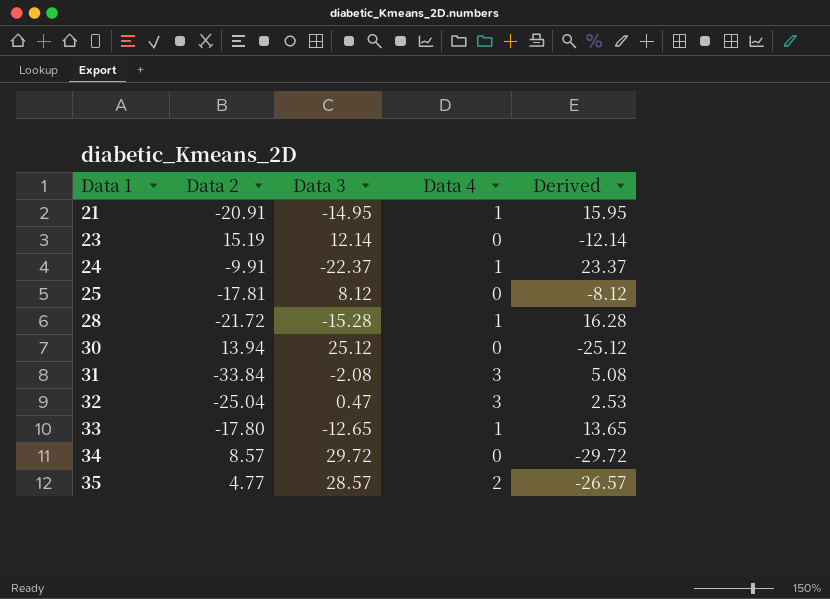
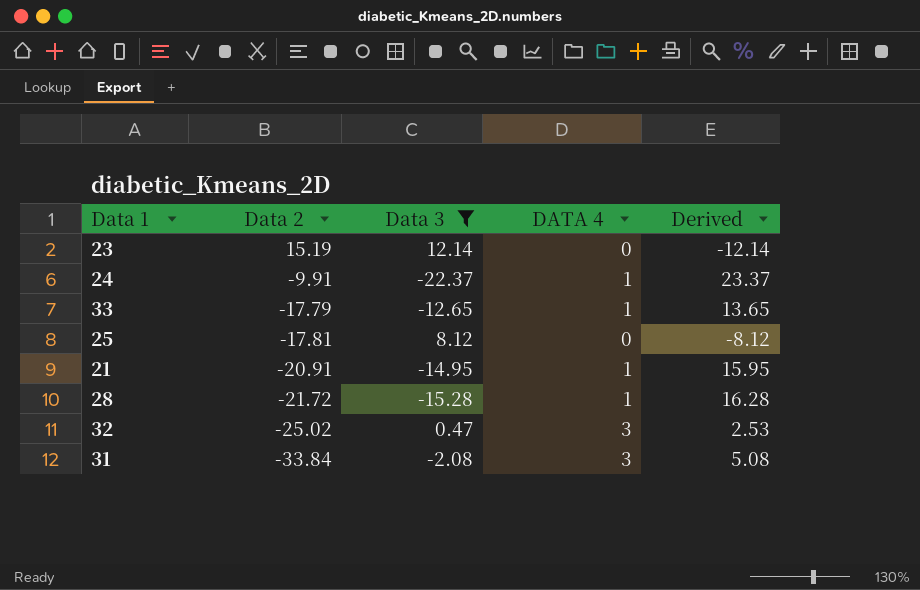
filter: none -> Data 3 <= 12.14
row order: Data 1 ascending -> Data 2 descending
column name: Data 4 -> DATA 4
33 | Data 2: -17.80 -> -17.79
32 | Data 2: -25.04 -> -25.02

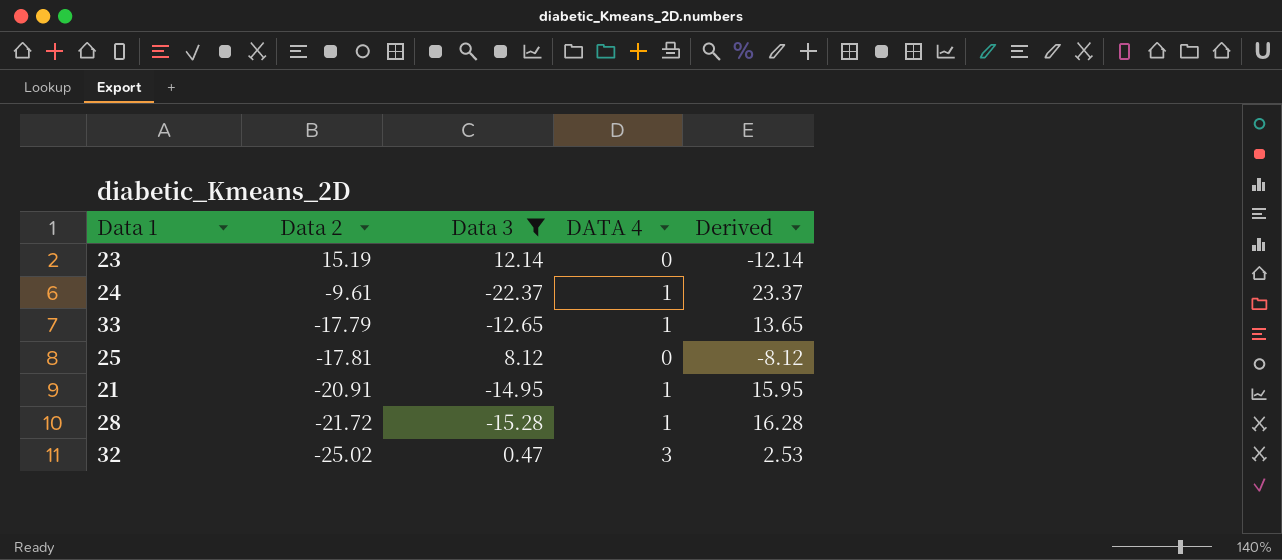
row 31: -33.84 | -2.08 | 3 | 5.08 -> none
24 | Data 2: -9.91 -> -9.61

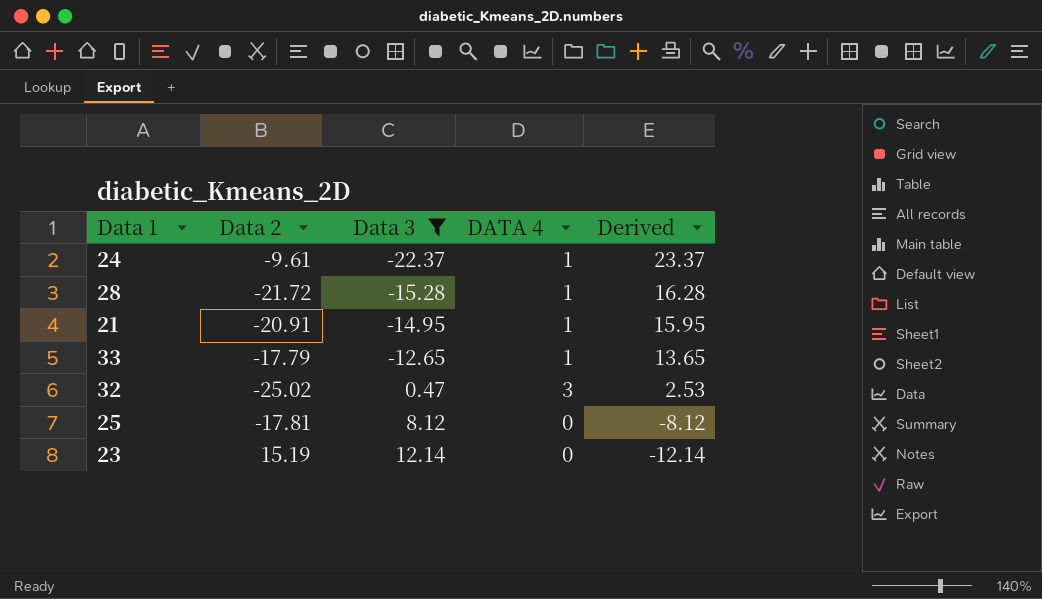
row order: Data 2 descending -> Data 3 ascending

